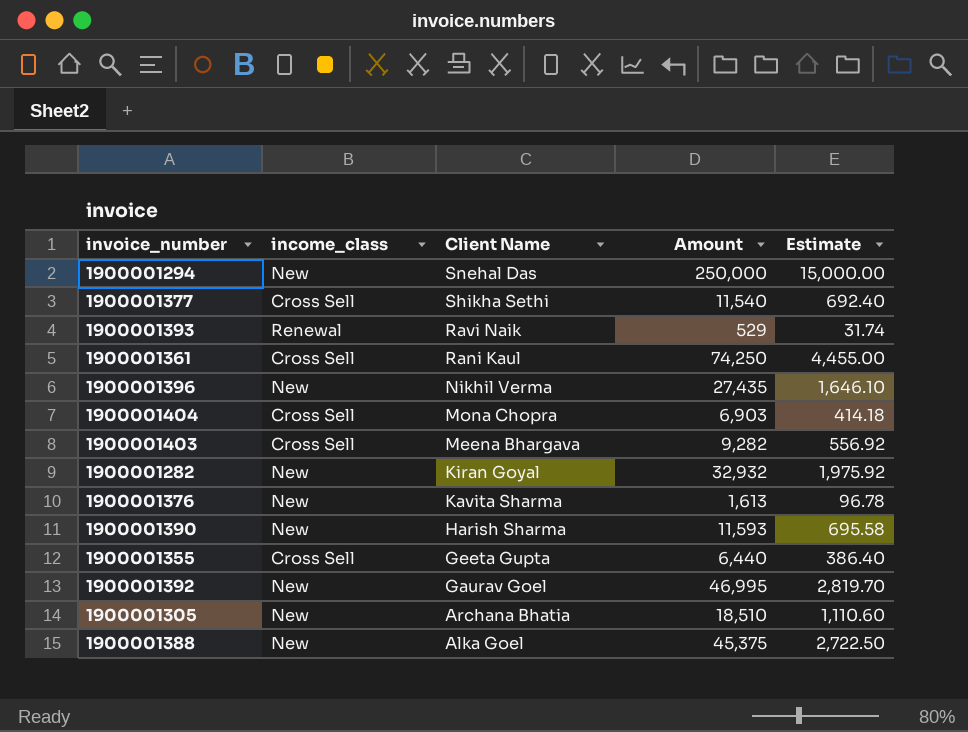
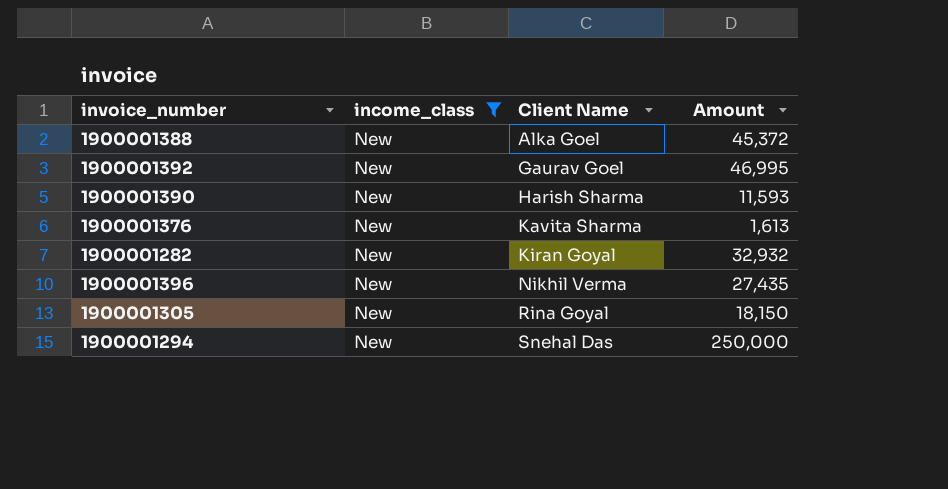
filter: none -> income_class = New
row order: Client Name descending -> Client Name ascending
column Estimate | formula: [Amount] * 0.06 -> none
1900001388 | Amount: 45,375 -> 45,372
1900001305 | Client Name: Archana Bhatia -> Rina Goyal
1900001305 | Amount: 18,510 -> 18,150

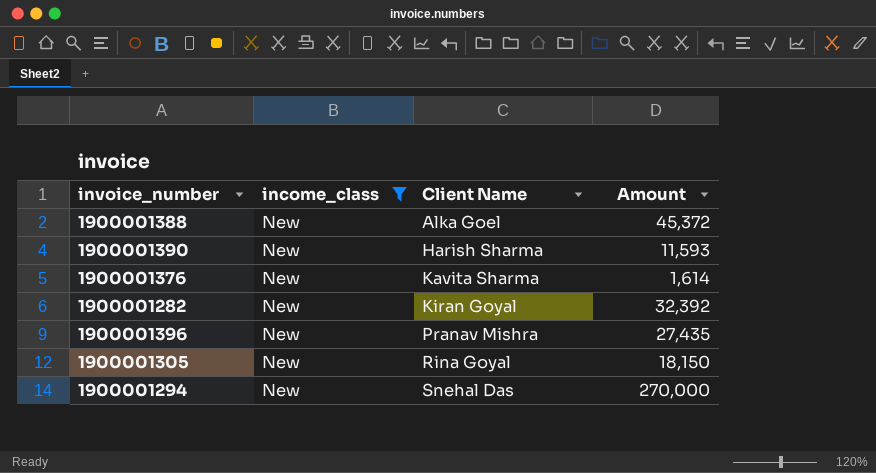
row 1900001392: New | Gaurav Goel | 46,995 -> none
1900001376 | Amount: 1,613 -> 1,614
1900001282 | Amount: 32,932 -> 32,392
1900001396 | Client Name: Nikhil Verma -> Pranav Mishra
1900001294 | Amount: 250,000 -> 270,000

